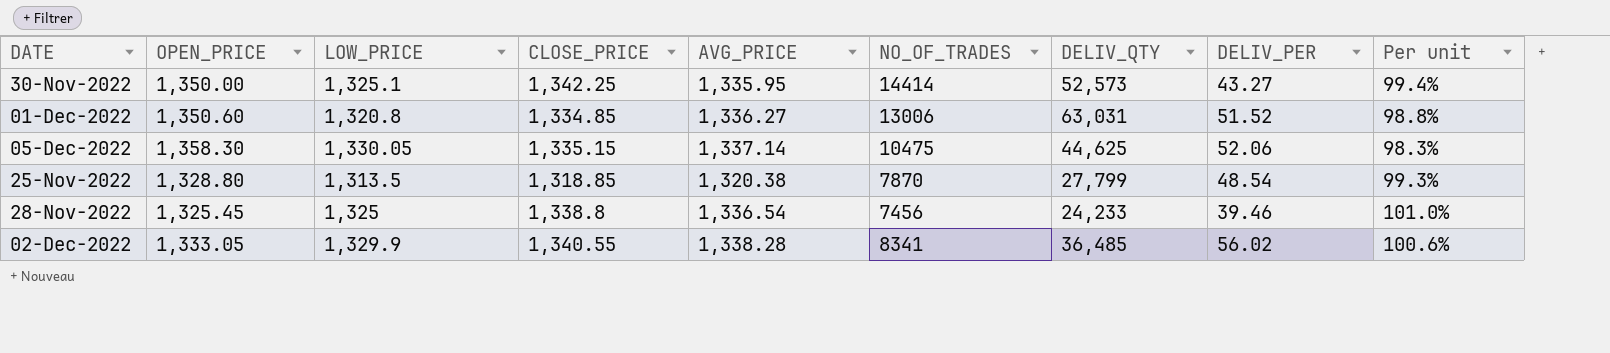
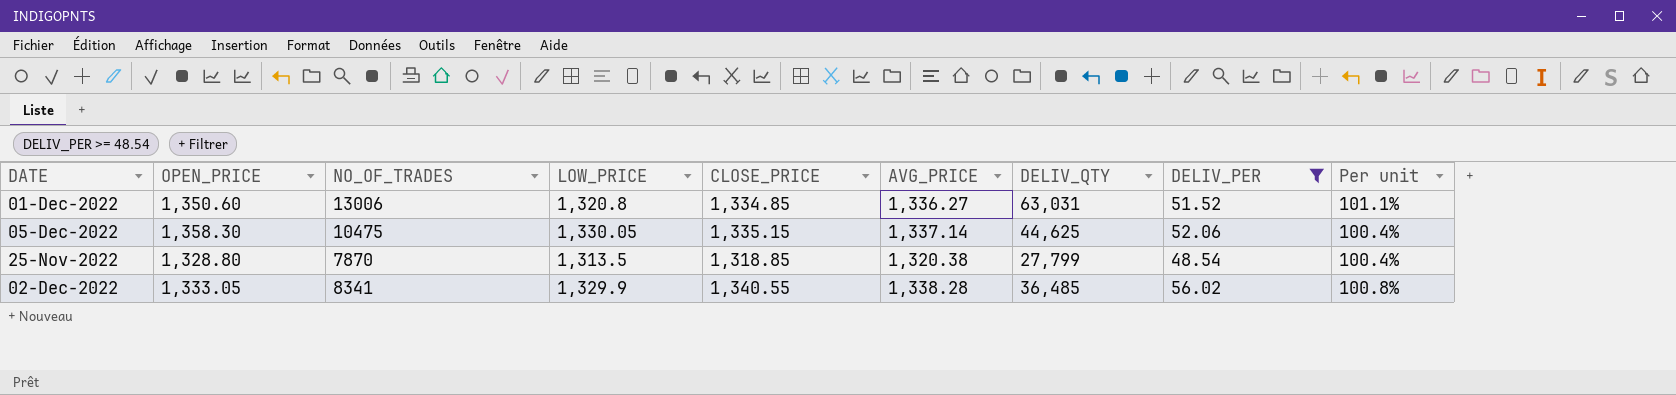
filter: none -> DELIV_PER >= 48.54
column NO_OF_TRADES | position: 6 -> 3
column Per unit | formula: [CLOSE_PRICE] / [OPEN_PRICE] -> [CLOSE_PRICE] / [LOW_PRICE]

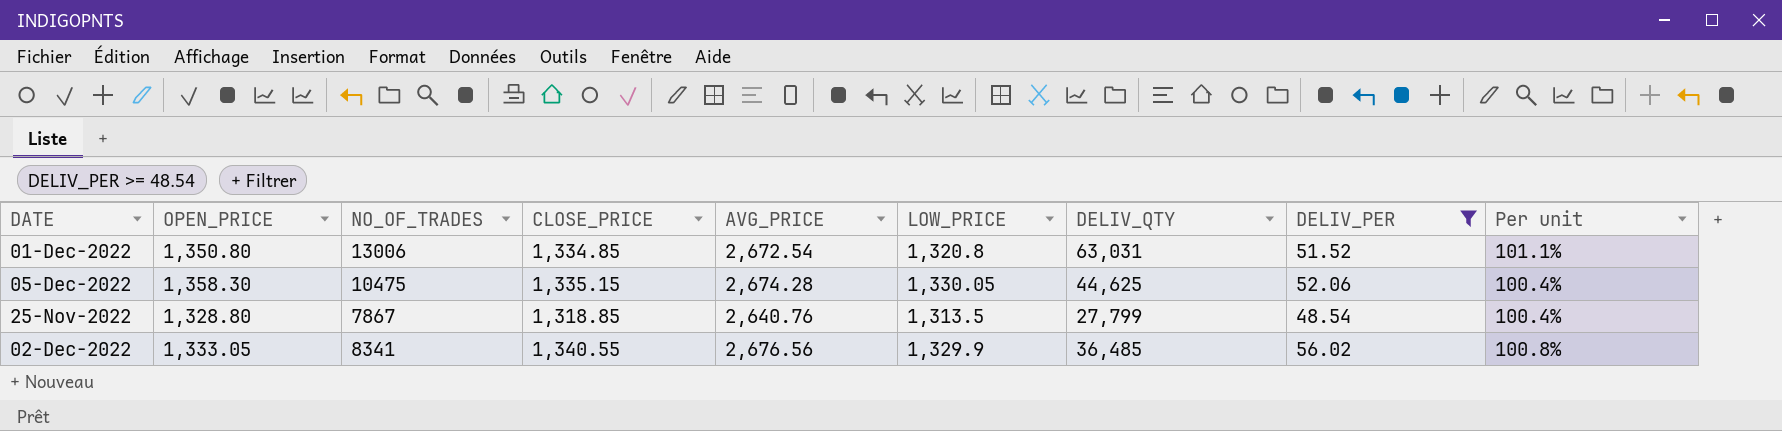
column LOW_PRICE | position: 4 -> 6
01-Dec-2022 | OPEN_PRICE: 1,350.60 -> 1,350.80
01-Dec-2022 | AVG_PRICE: 1,336.27 -> 2,672.54
05-Dec-2022 | AVG_PRICE: 1,337.14 -> 2,674.28
25-Nov-2022 | NO_OF_TRADES: 7870 -> 7867
25-Nov-2022 | AVG_PRICE: 1,320.38 -> 2,640.76
02-Dec-2022 | AVG_PRICE: 1,338.28 -> 2,676.56

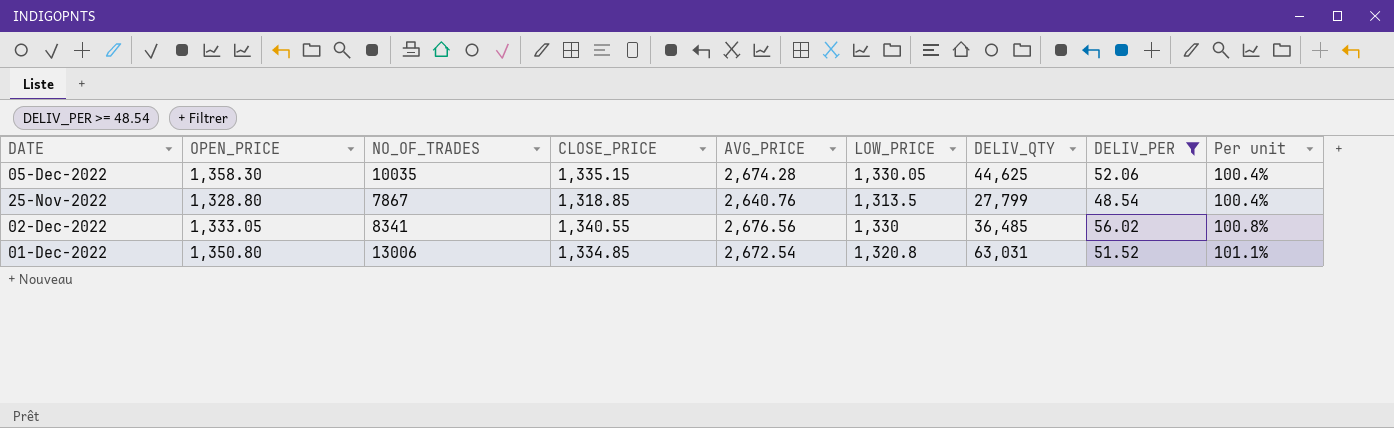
row order: none -> Per unit ascending
05-Dec-2022 | NO_OF_TRADES: 10475 -> 10035
02-Dec-2022 | LOW_PRICE: 1,329.9 -> 1,330

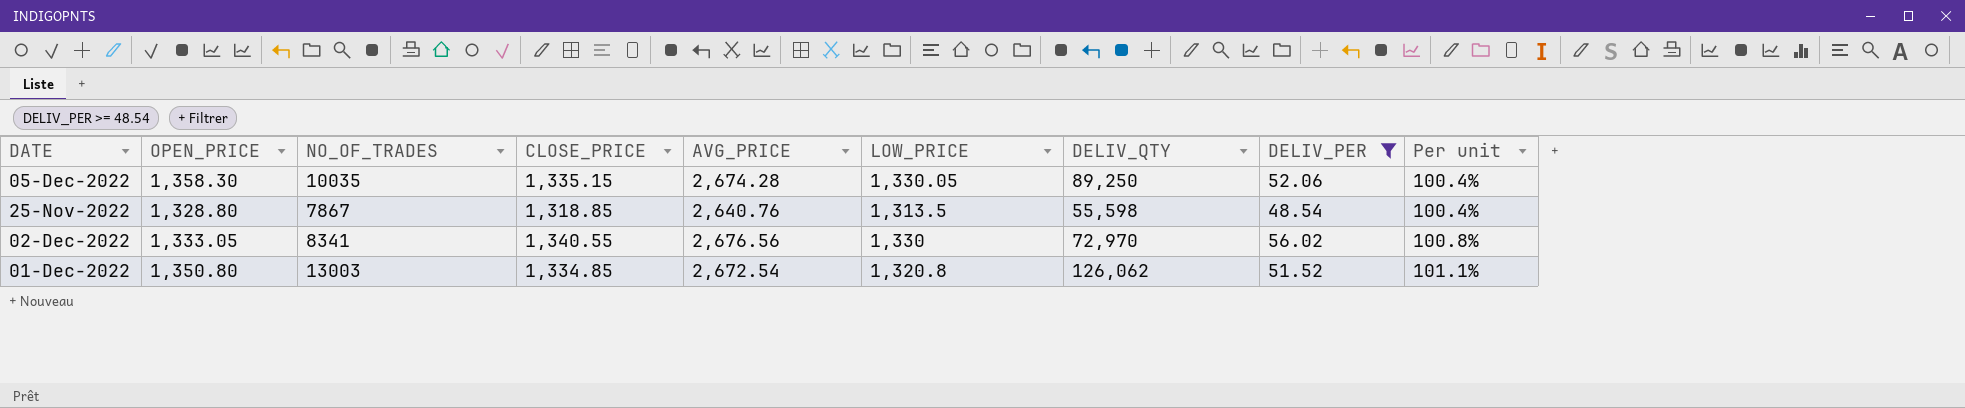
05-Dec-2022 | DELIV_QTY: 44,625 -> 89,250
25-Nov-2022 | DELIV_QTY: 27,799 -> 55,598
02-Dec-2022 | DELIV_QTY: 36,485 -> 72,970
01-Dec-2022 | NO_OF_TRADES: 13006 -> 13003
01-Dec-2022 | DELIV_QTY: 63,031 -> 126,062

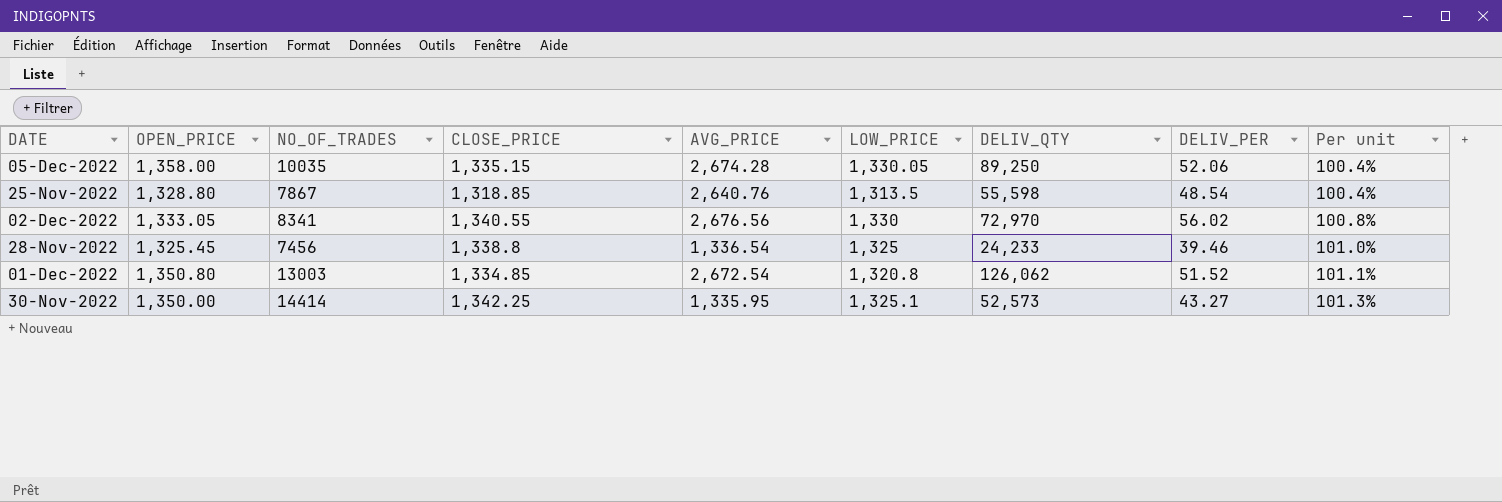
filter: DELIV_PER >= 48.54 -> none
05-Dec-2022 | OPEN_PRICE: 1,358.30 -> 1,358.00

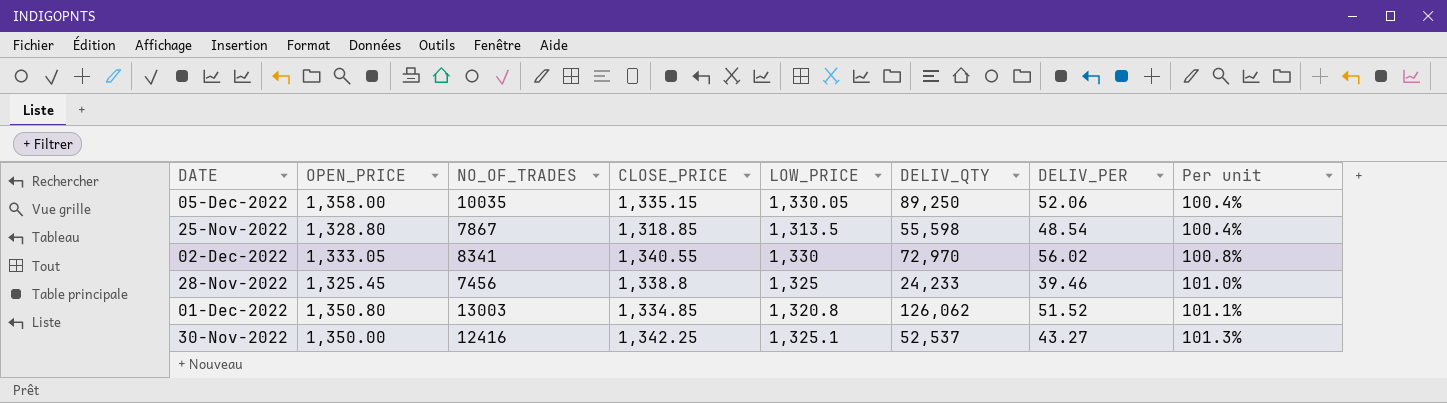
column AVG_PRICE | position: 5 -> none
30-Nov-2022 | NO_OF_TRADES: 14414 -> 12416
30-Nov-2022 | DELIV_QTY: 52,573 -> 52,537

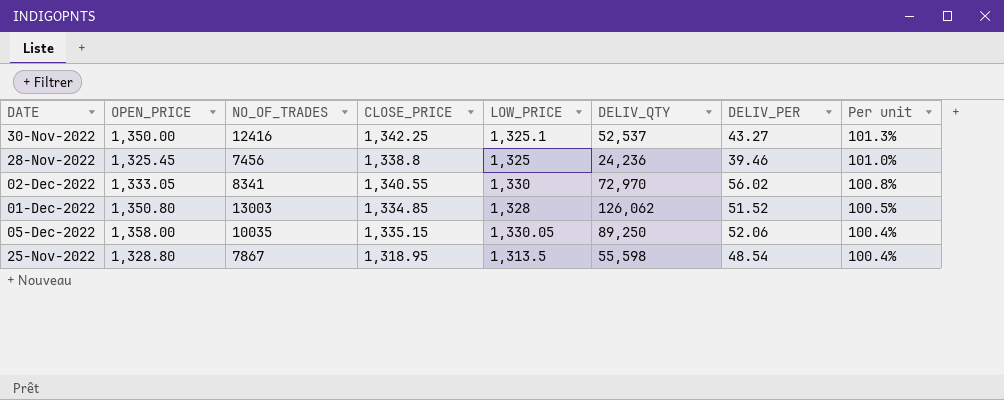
row order: Per unit ascending -> Per unit descending
28-Nov-2022 | DELIV_QTY: 24,233 -> 24,236
01-Dec-2022 | LOW_PRICE: 1,320.8 -> 1,328
01-Dec-2022 | Per unit: 101.1% -> 100.5%
25-Nov-2022 | CLOSE_PRICE: 1,318.85 -> 1,318.95

